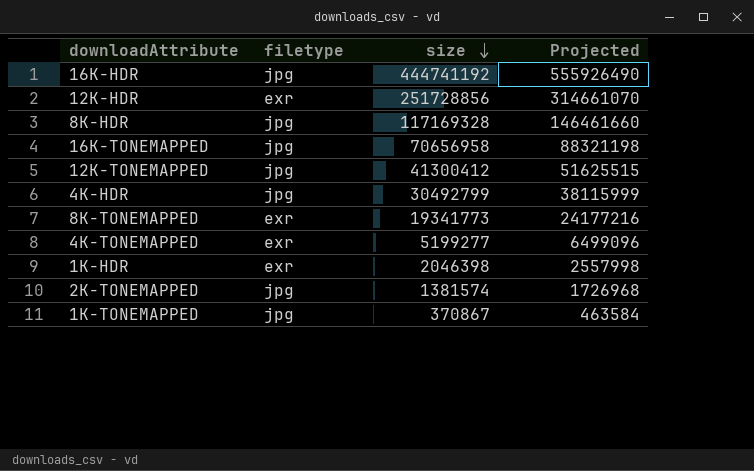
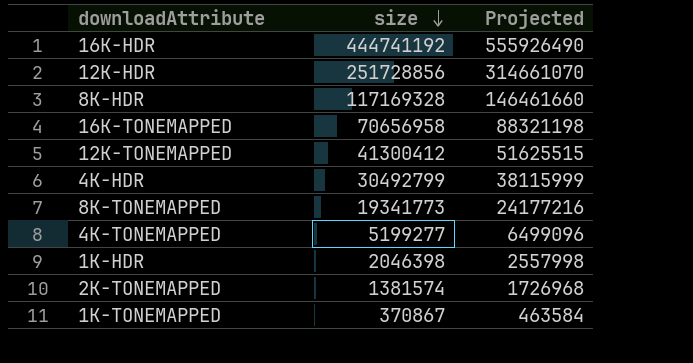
column filetype | position: 2 -> none

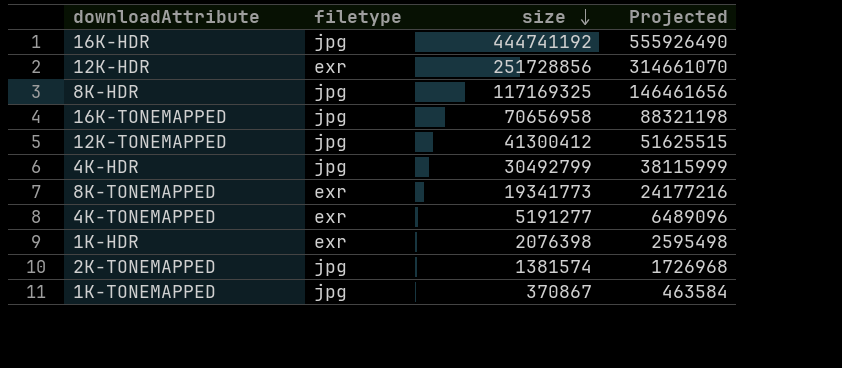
column filetype | position: none -> 2
8K-HDR | size: 117169328 -> 117169325
8K-HDR | Projected: 146461660 -> 146461656
4K-TONEMAPPED | size: 5199277 -> 5191277
4K-TONEMAPPED | Projected: 6499096 -> 6489096
1K-HDR | size: 2046398 -> 2076398
1K-HDR | Projected: 2557998 -> 2595498

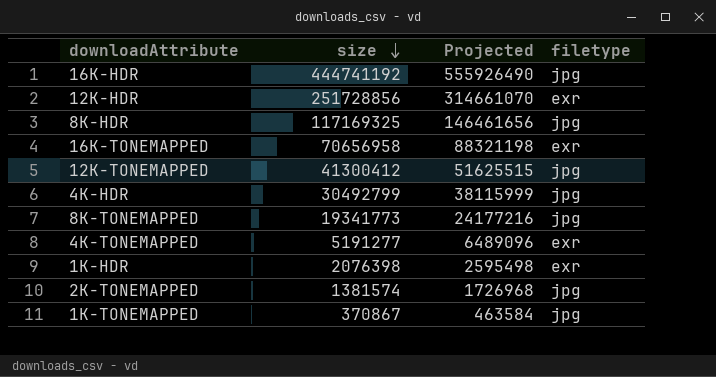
column filetype | position: 2 -> 4
16K-TONEMAPPED | filetype: jpg -> exr
8K-TONEMAPPED | filetype: exr -> jpg

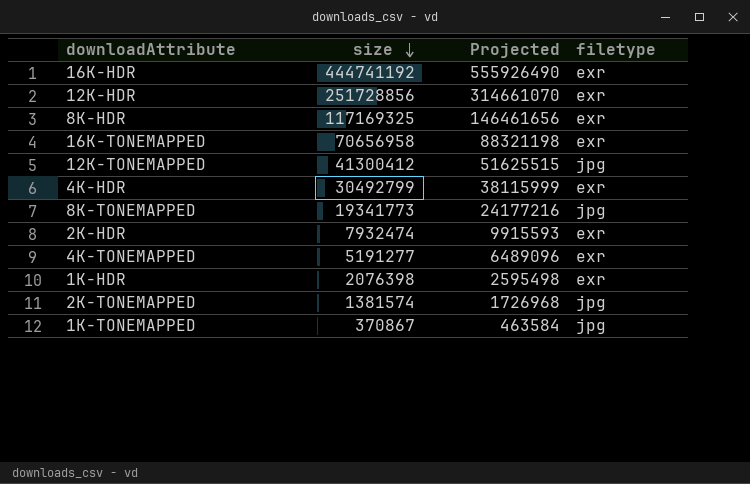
16K-HDR | filetype: jpg -> exr
8K-HDR | filetype: jpg -> exr
4K-HDR | filetype: jpg -> exr
row 2K-HDR: none -> 7932474 | 9915593 | exr

